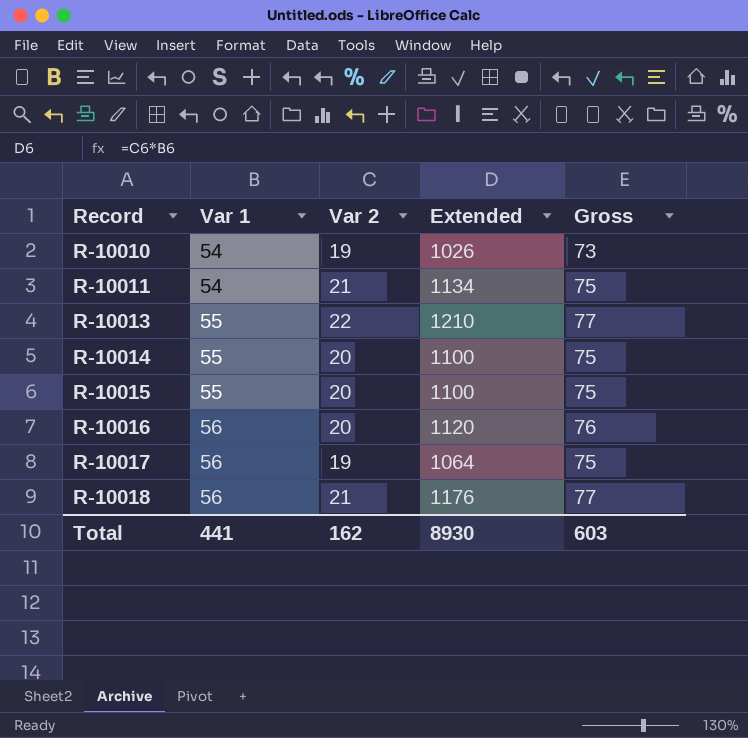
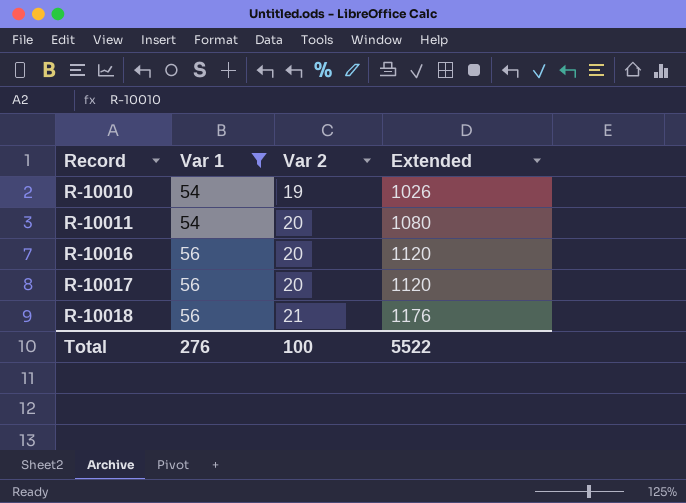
filter: none -> Var 1 != 55
column Gross | formula: [Var 1] + [Var 2] -> none
R-10011 | Var 2: 21 -> 20
R-10011 | Extended: 1134 -> 1080
R-10017 | Var 2: 19 -> 20
R-10017 | Extended: 1064 -> 1120
Total | Var 1: 441 -> 276
Total | Var 2: 162 -> 100
Total | Extended: 8930 -> 5522

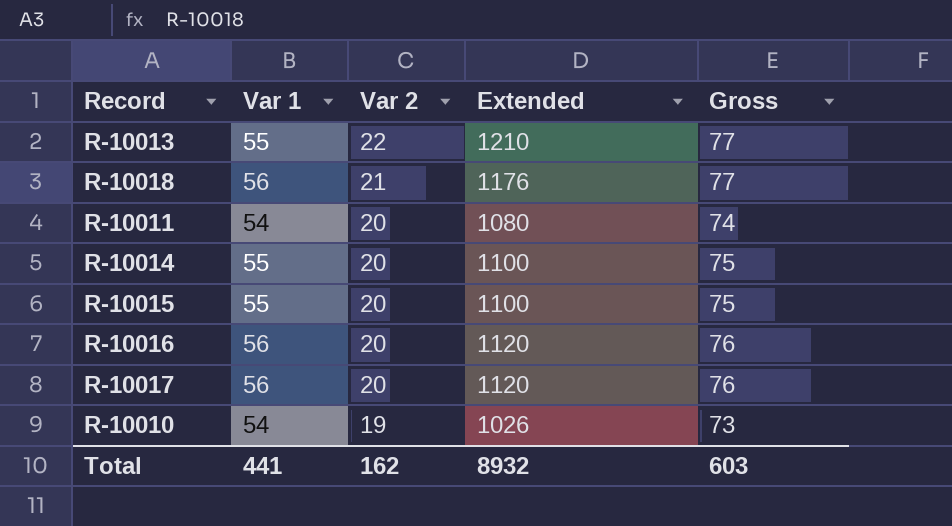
filter: Var 1 != 55 -> none
row order: Record ascending -> Var 2 descending
column Gross | formula: none -> [Var 1] + [Var 2]
Total | Var 1: 276 -> 441
Total | Var 2: 100 -> 162
Total | Extended: 5522 -> 8932

